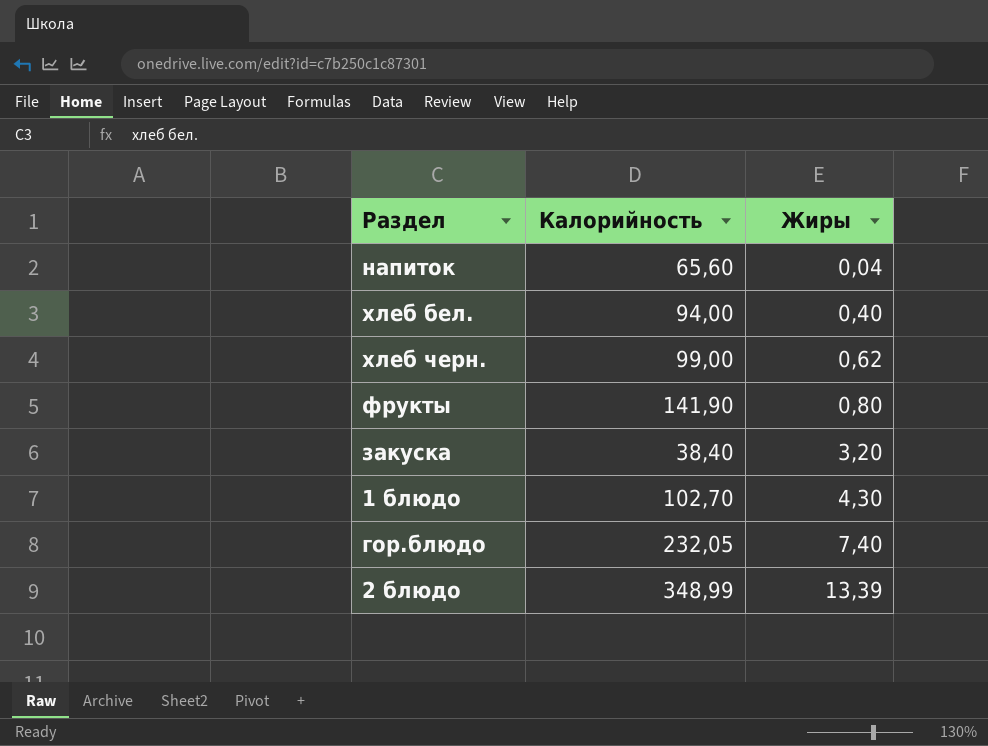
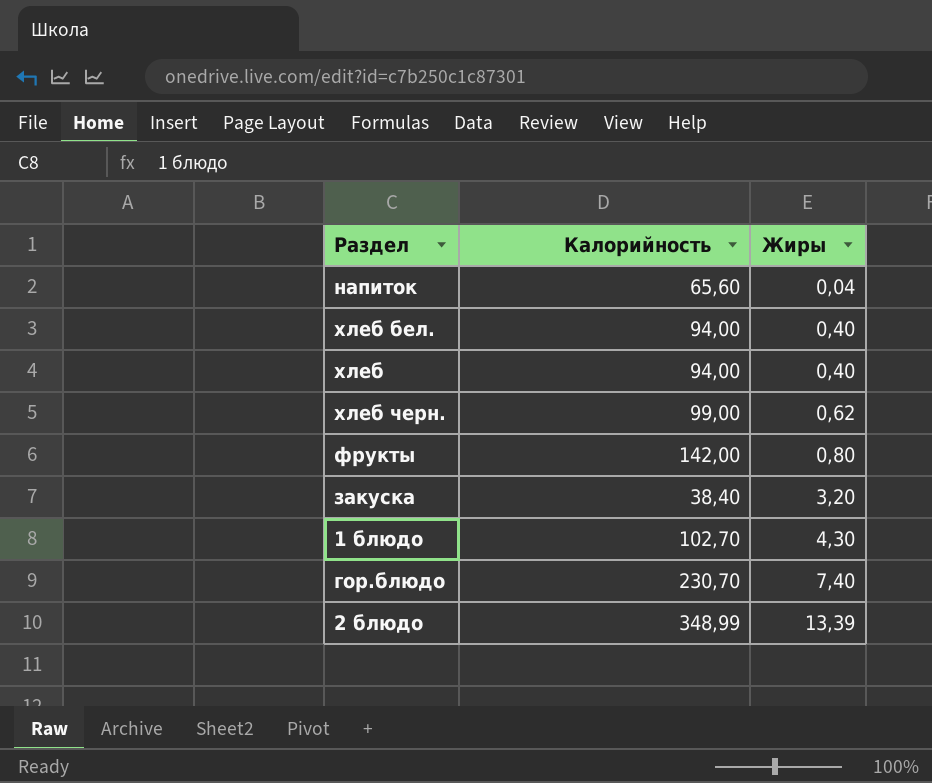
row хлеб: none -> 94,00 | 0,40
фрукты | Калорийность: 141,90 -> 142,00
гор.блюдо | Калорийность: 232,05 -> 230,70

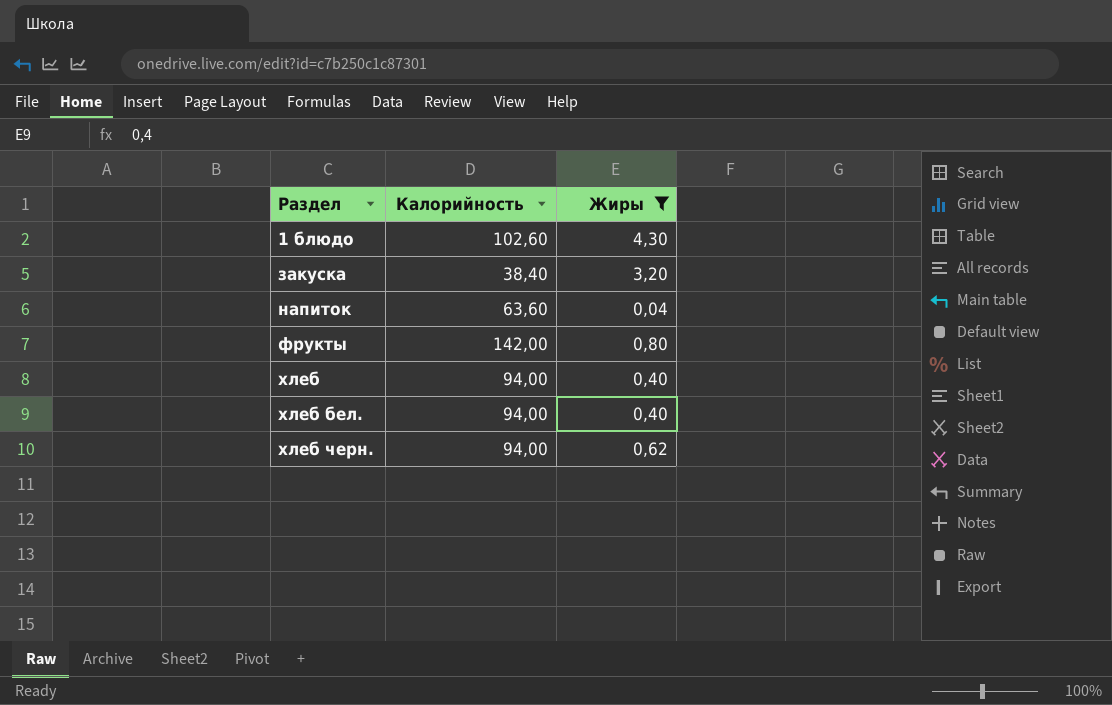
filter: none -> Жиры <= 4,30
row order: Жиры ascending -> Раздел ascending
1 блюдо | Калорийность: 102,70 -> 102,60
напиток | Калорийность: 65,60 -> 63,60
хлеб черн. | Калорийность: 99,00 -> 94,00

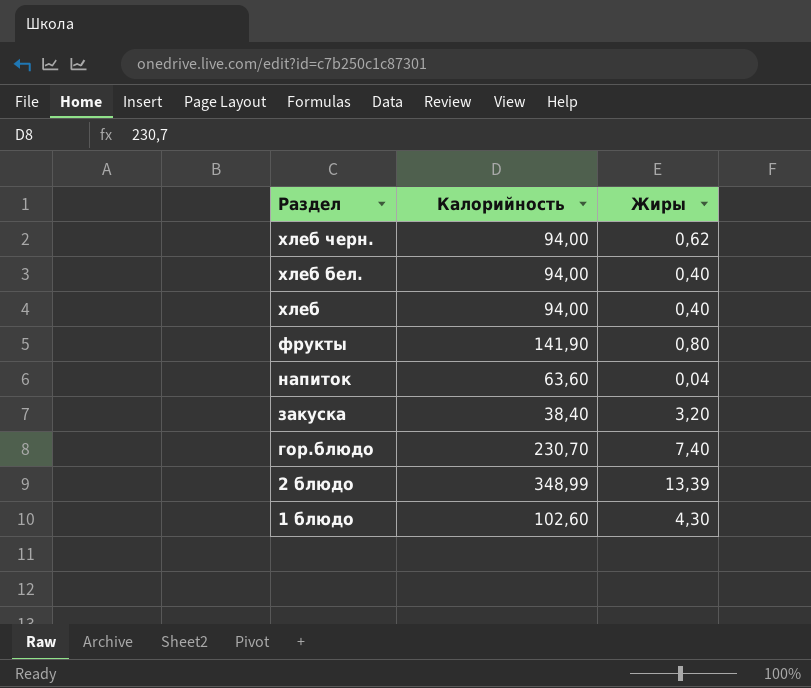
filter: Жиры <= 4,30 -> none
row order: Раздел ascending -> Раздел descending
фрукты | Калорийность: 142,00 -> 141,90

